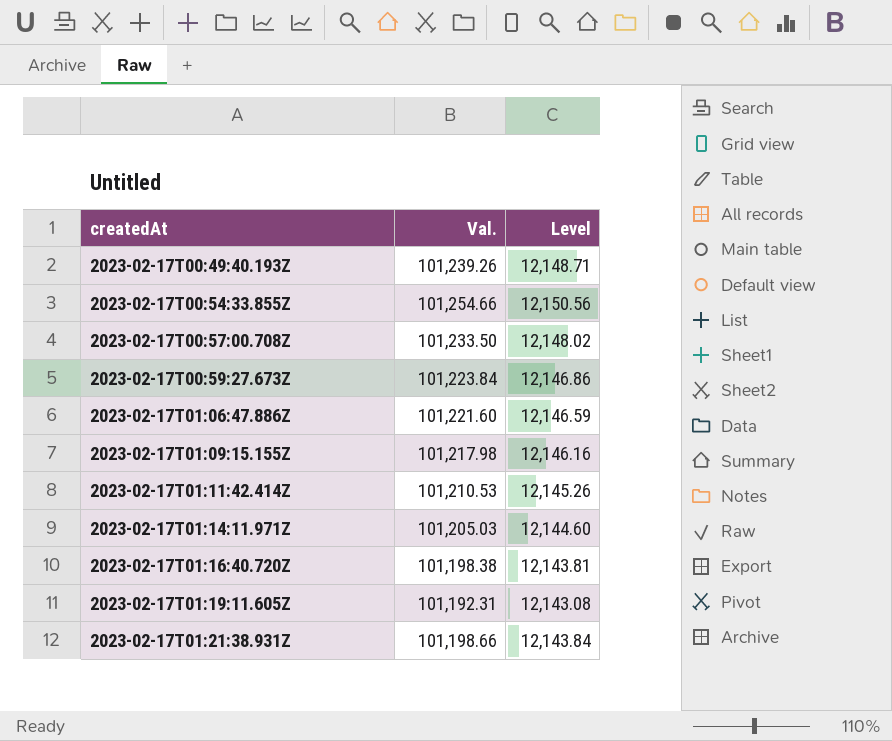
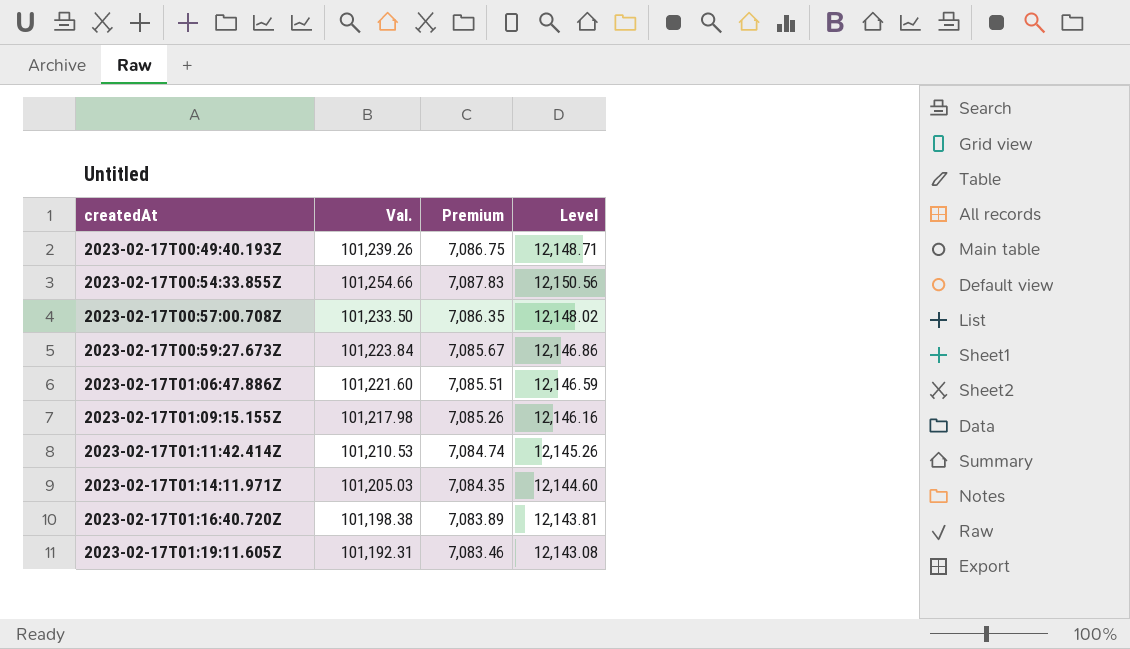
column Premium | formula: none -> [Val.] * 0.07
row 2023-02-17T01:21:38.931Z: 101,198.66 | 12,143.84 -> none

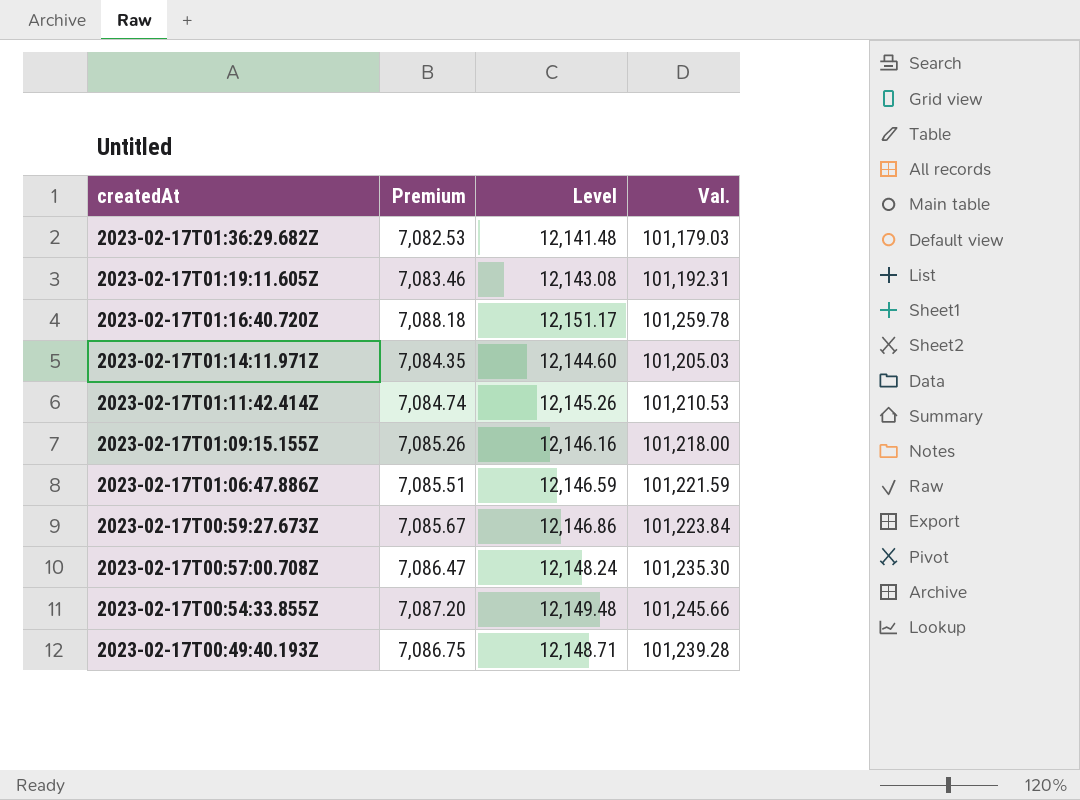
row order: createdAt ascending -> createdAt descending
column Val. | position: 2 -> 4
row 2023-02-17T01:36:29.682Z: none -> 7,082.53 | 12,141.48 | 101,179.03
2023-02-17T01:16:40.720Z | Premium: 7,083.89 -> 7,088.18
2023-02-17T01:16:40.720Z | Level: 12,143.81 -> 12,151.17
2023-02-17T01:16:40.720Z | Val.: 101,198.38 -> 101,259.78
2023-02-17T01:09:15.155Z | Val.: 101,217.98 -> 101,218.00
2023-02-17T01:06:47.886Z | Val.: 101,221.60 -> 101,221.59
2023-02-17T00:57:00.708Z | Premium: 7,086.35 -> 7,086.47
2023-02-17T00:57:00.708Z | Level: 12,148.02 -> 12,148.24
2023-02-17T00:57:00.708Z | Val.: 101,233.50 -> 101,235.30
2023-02-17T00:54:33.855Z | Premium: 7,087.83 -> 7,087.20
2023-02-17T00:54:33.855Z | Level: 12,150.56 -> 12,149.48
2023-02-17T00:54:33.855Z | Val.: 101,254.66 -> 101,245.66
2023-02-17T00:49:40.193Z | Val.: 101,239.26 -> 101,239.28

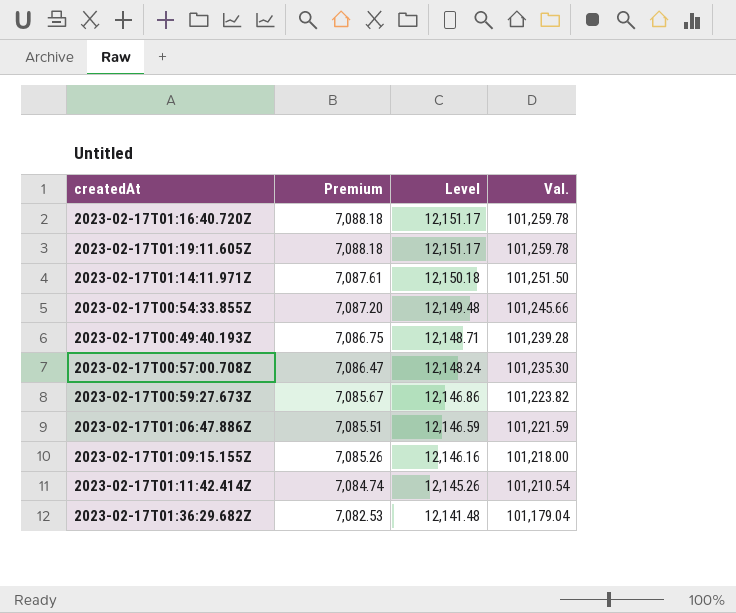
row order: createdAt descending -> Premium descending
2023-02-17T01:19:11.605Z | Premium: 7,083.46 -> 7,088.18
2023-02-17T01:19:11.605Z | Level: 12,143.08 -> 12,151.17
2023-02-17T01:19:11.605Z | Val.: 101,192.31 -> 101,259.78
2023-02-17T01:14:11.971Z | Premium: 7,084.35 -> 7,087.61
2023-02-17T01:14:11.971Z | Level: 12,144.60 -> 12,150.18
2023-02-17T01:14:11.971Z | Val.: 101,205.03 -> 101,251.50
2023-02-17T00:59:27.673Z | Val.: 101,223.84 -> 101,223.82
2023-02-17T01:11:42.414Z | Val.: 101,210.53 -> 101,210.54
2023-02-17T01:36:29.682Z | Val.: 101,179.03 -> 101,179.04

